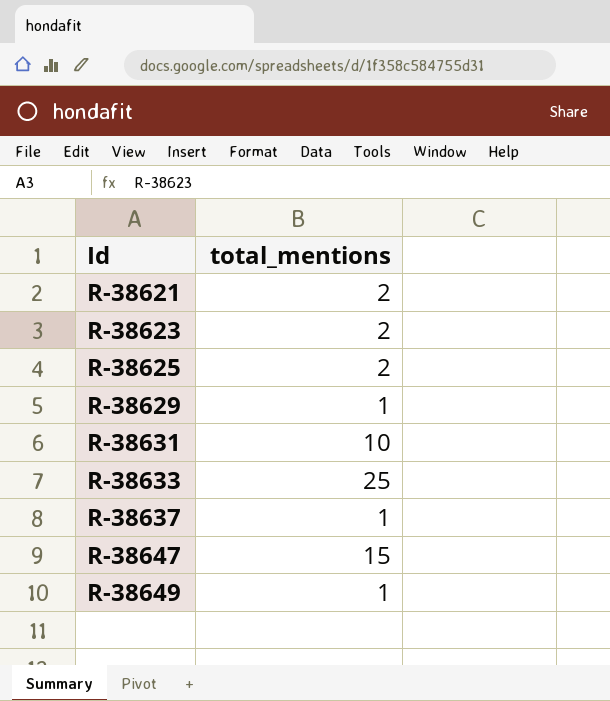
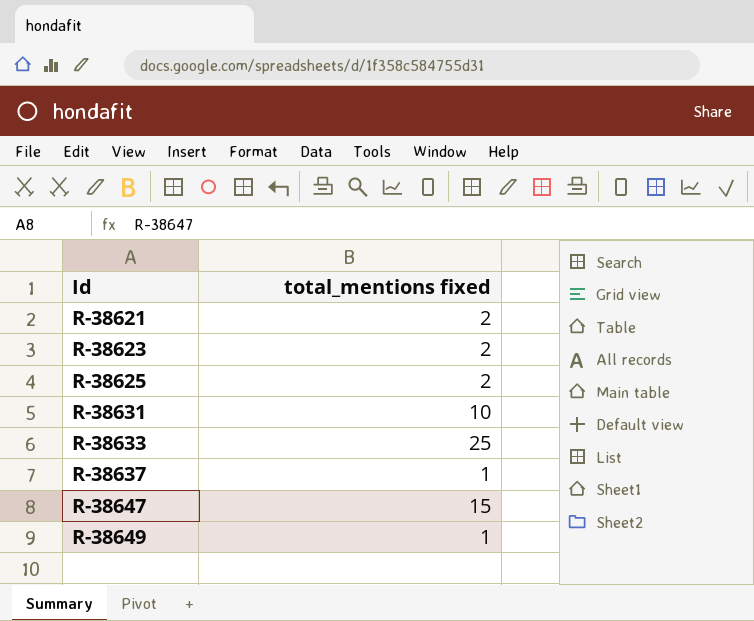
column name: total_mentions -> total_mentions fixed
row R-38629: 1 -> none

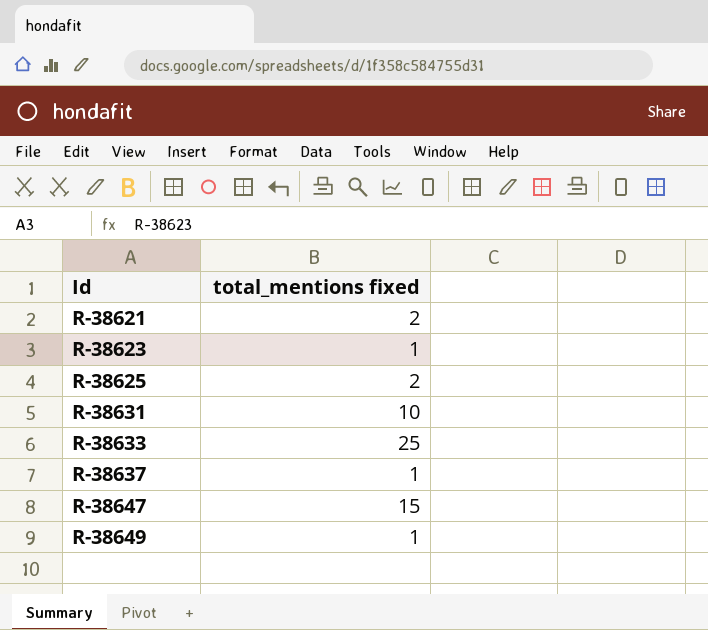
R-38623 | total_mentions fixed: 2 -> 1

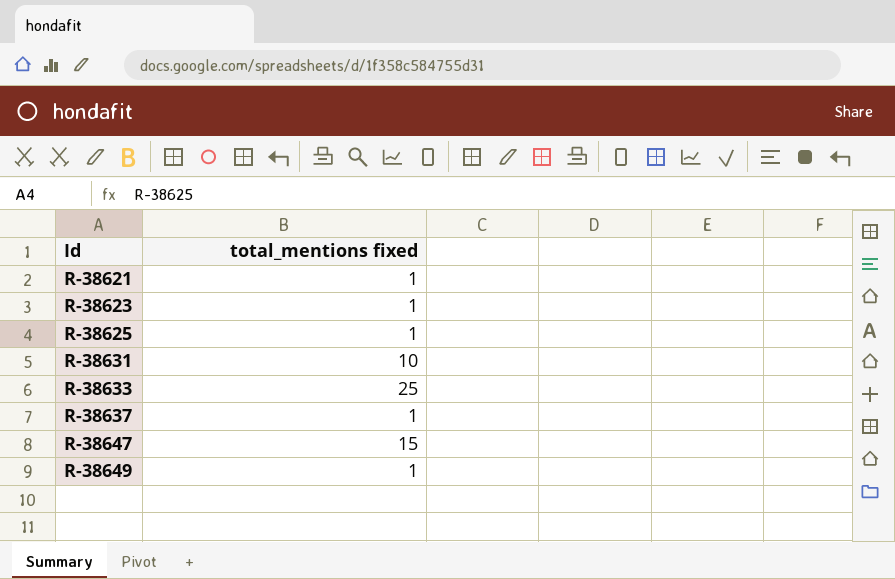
R-38621 | total_mentions fixed: 2 -> 1
R-38625 | total_mentions fixed: 2 -> 1

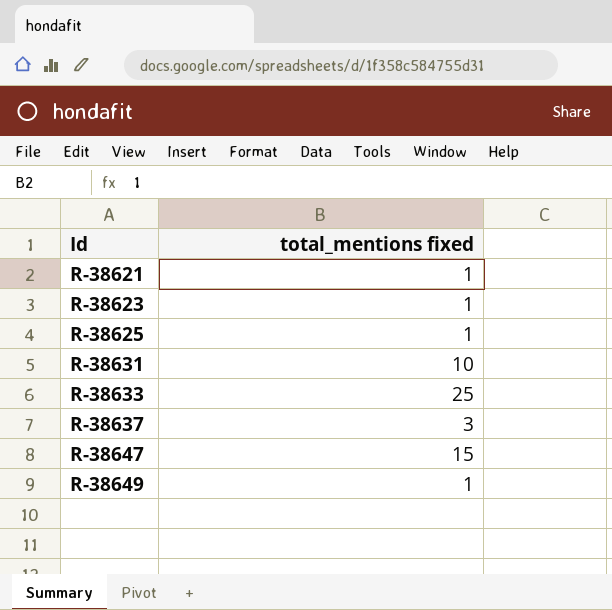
R-38637 | total_mentions fixed: 1 -> 3

